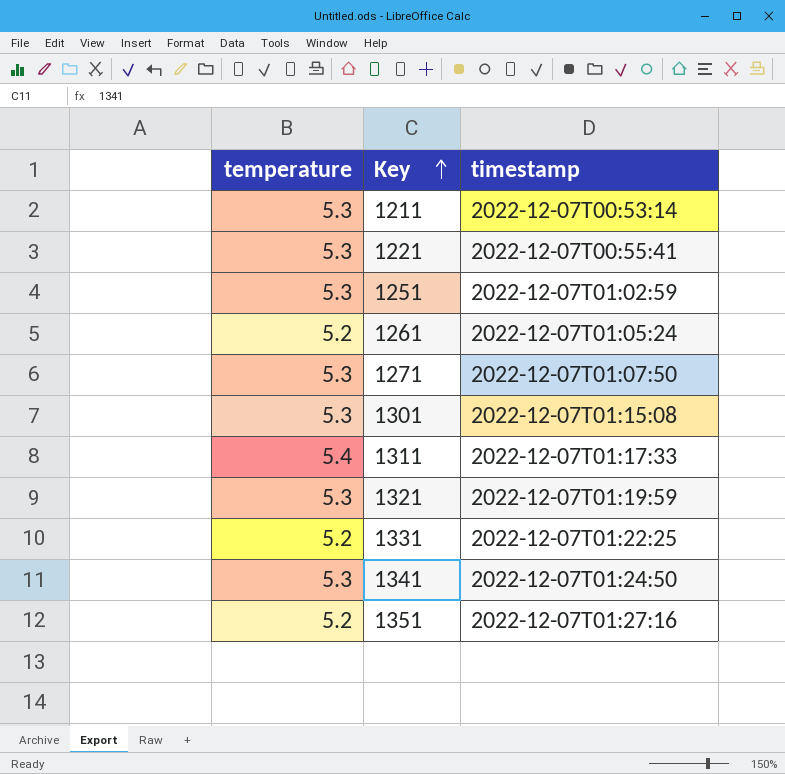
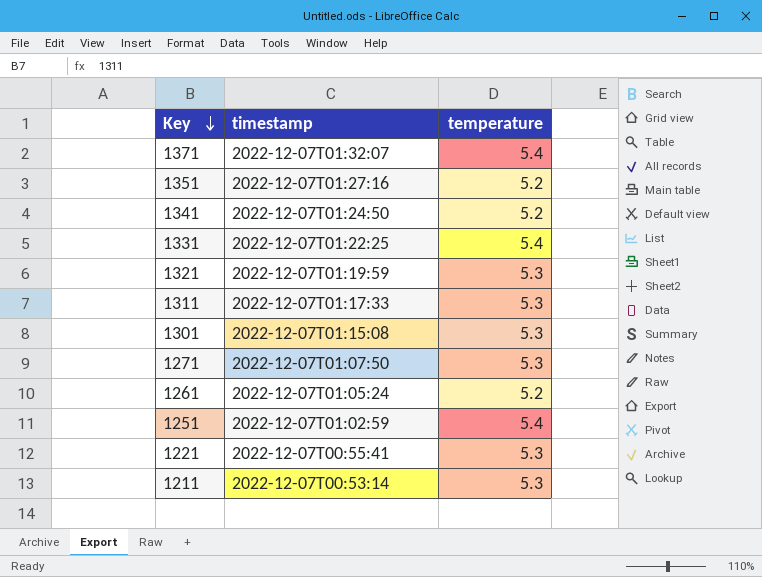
row order: Key ascending -> Key descending
column temperature | position: 1 -> 3
row 1371: none -> 2022-12-07T01:32:07 | 5.4
1341 | temperature: 5.3 -> 5.2
1331 | temperature: 5.2 -> 5.4
1311 | temperature: 5.4 -> 5.3
1251 | temperature: 5.3 -> 5.4

